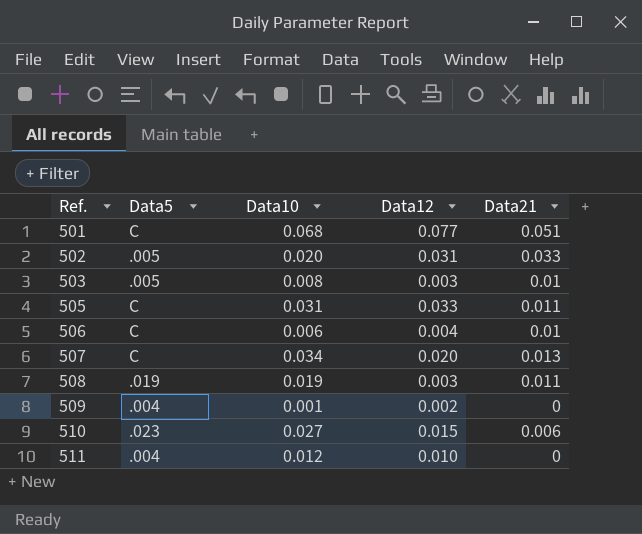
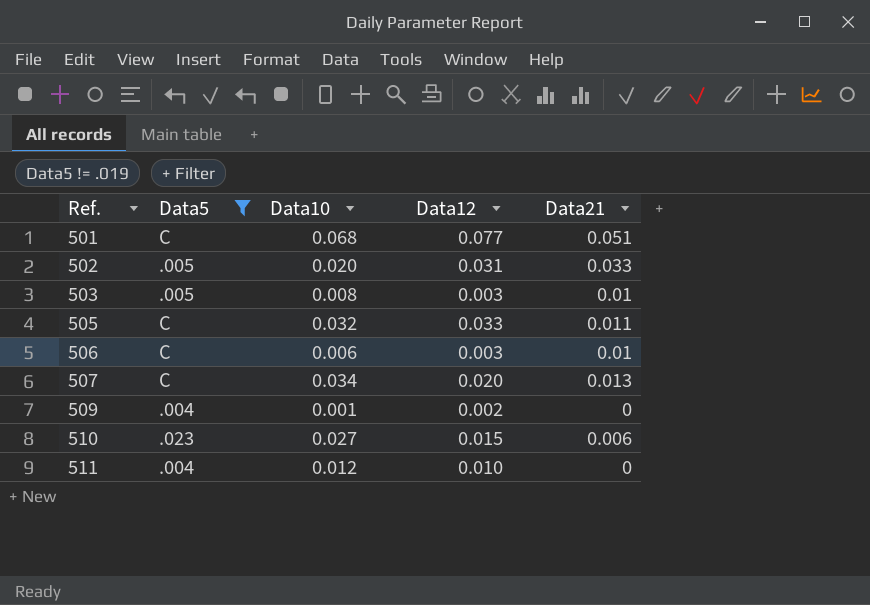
filter: none -> Data5 != .019
505 | Data10: 0.031 -> 0.032
506 | Data12: 0.004 -> 0.003

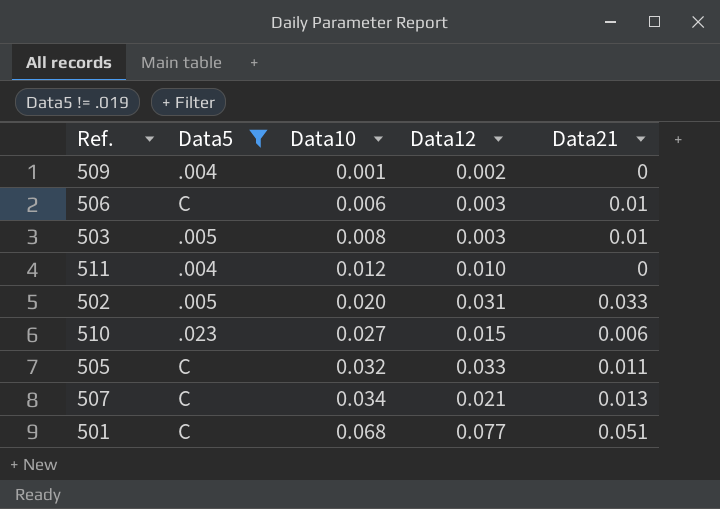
row order: Ref. ascending -> Data10 ascending
507 | Data12: 0.020 -> 0.021

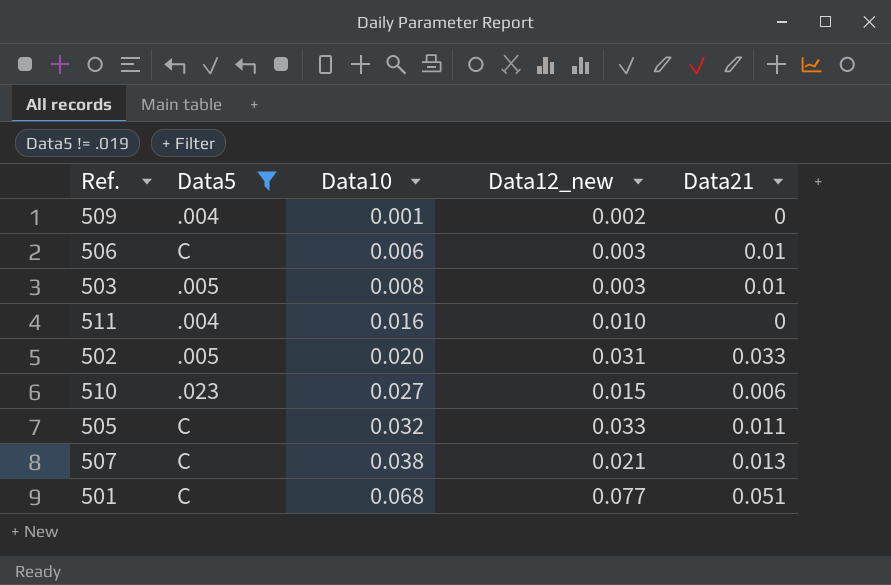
column name: Data12 -> Data12_new
511 | Data10: 0.012 -> 0.016
507 | Data10: 0.034 -> 0.038

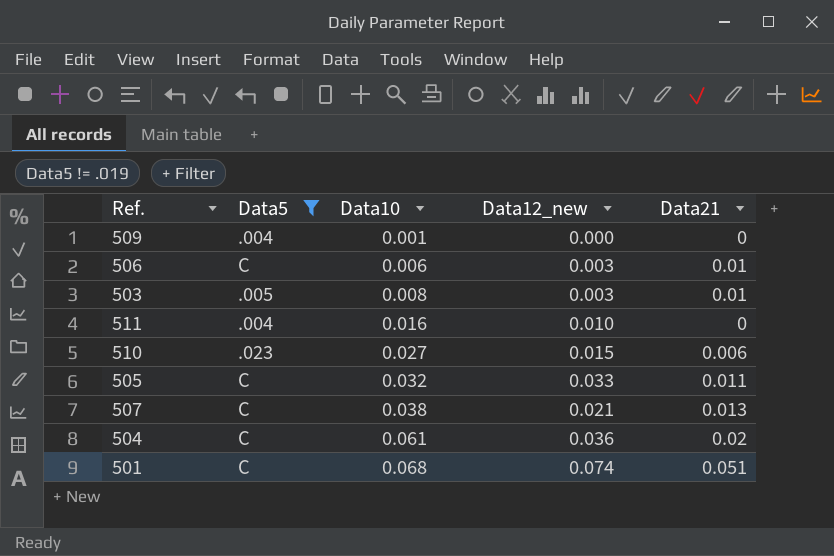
row 502: .005 | 0.020 | 0.031 | 0.033 -> none
509 | Data12_new: 0.002 -> 0.000
row 504: none -> C | 0.061 | 0.036 | 0.02
501 | Data12_new: 0.077 -> 0.074

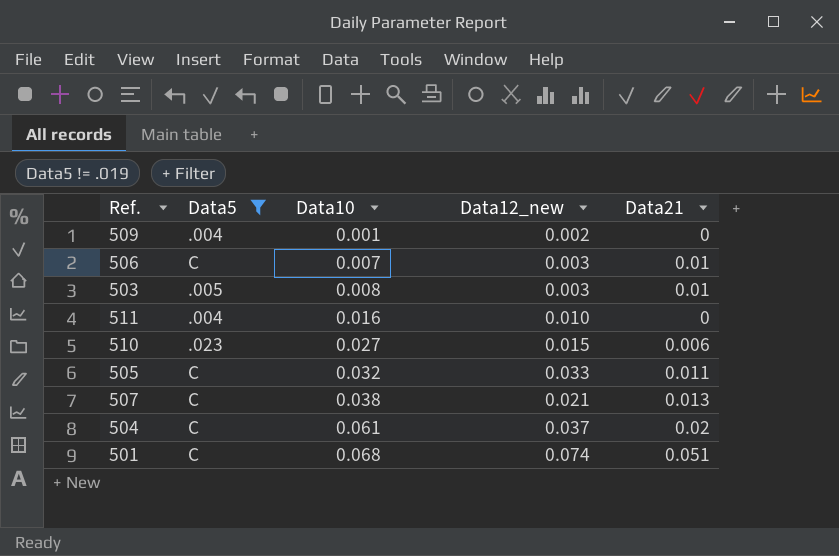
509 | Data12_new: 0.000 -> 0.002
506 | Data10: 0.006 -> 0.007
504 | Data12_new: 0.036 -> 0.037

